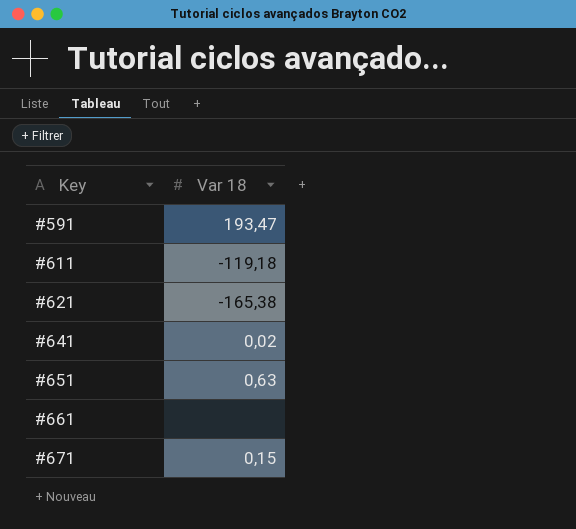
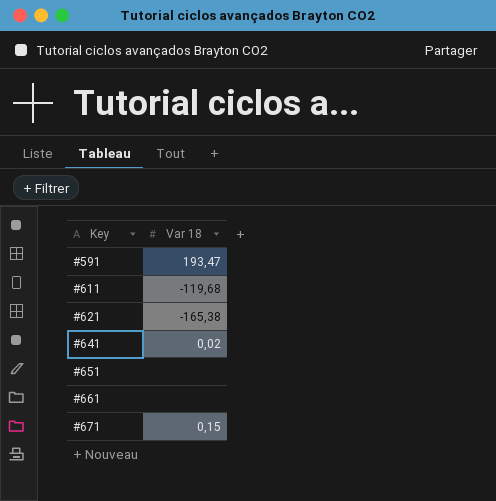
#611 | Var 18: -119,18 -> -119,68
#651 | Var 18: 0,63 -> none

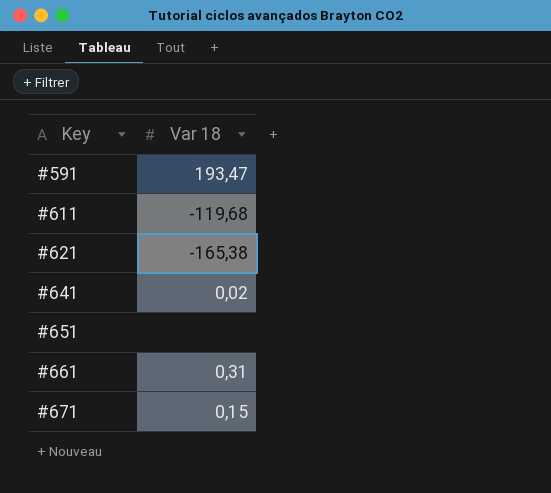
#661 | Var 18: none -> 0,31

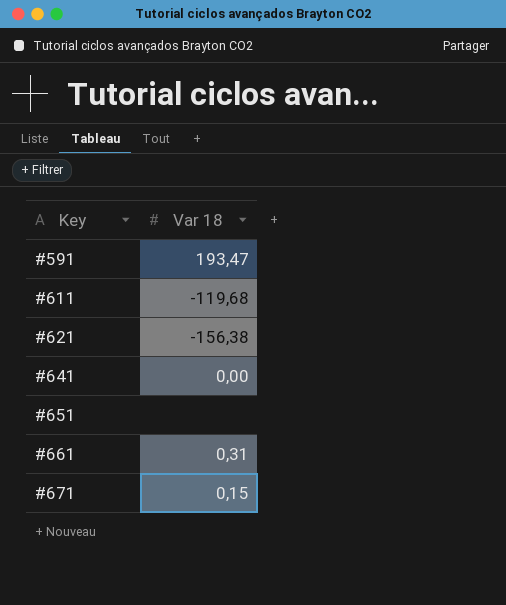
#621 | Var 18: -165,38 -> -156,38
#641 | Var 18: 0,02 -> 0,00

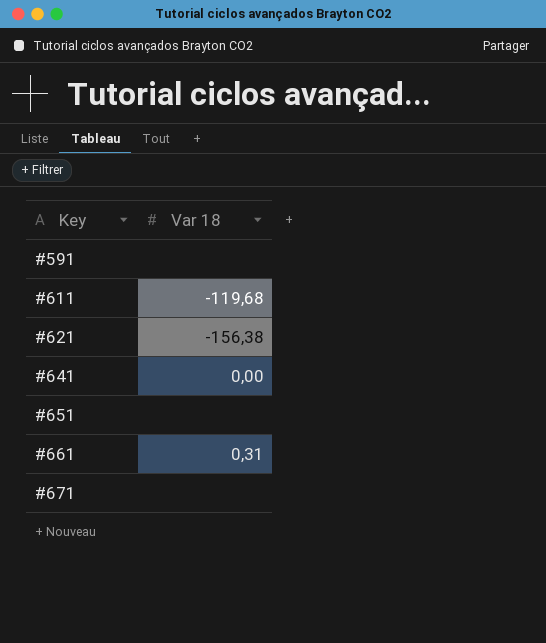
#591 | Var 18: 193,47 -> none
#671 | Var 18: 0,15 -> none

